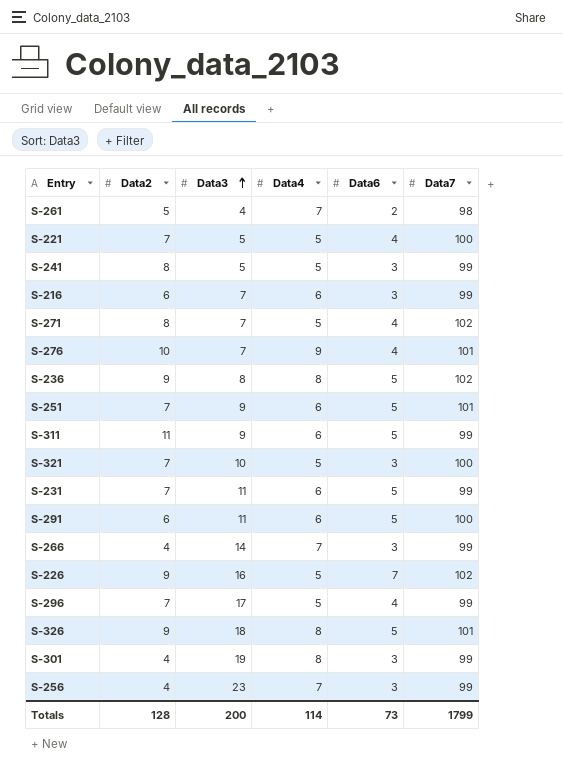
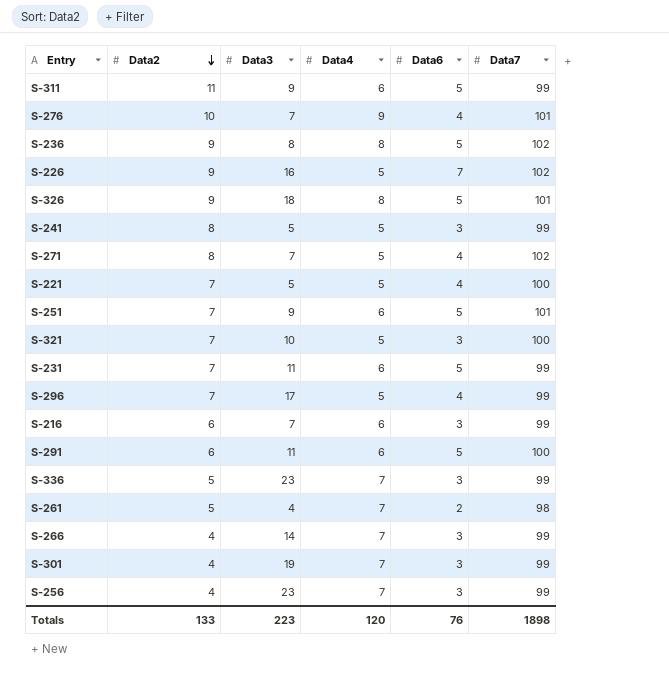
row order: Data3 ascending -> Data2 descending
row S-336: none -> 5 | 23 | 7 | 3 | 99
S-301 | Data4: 8 -> 7
Totals | Data2: 128 -> 133
Totals | Data3: 200 -> 223
Totals | Data4: 114 -> 120
Totals | Data6: 73 -> 76
Totals | Data7: 1799 -> 1898

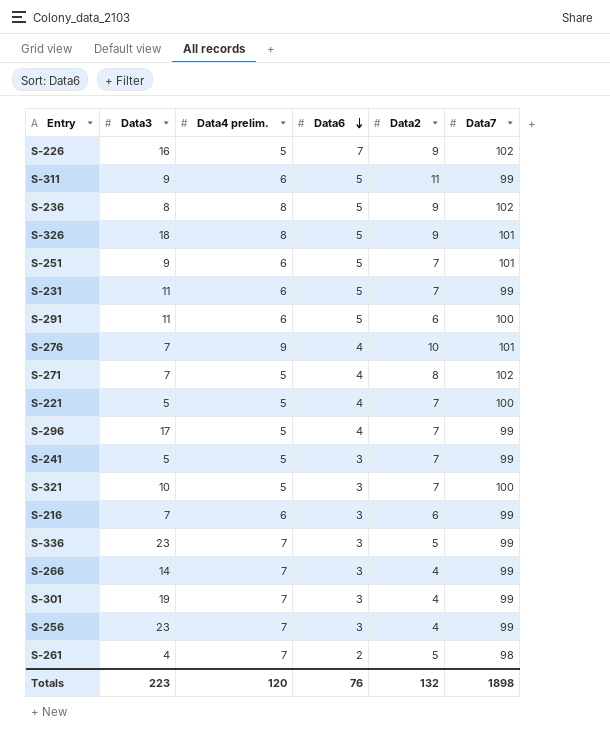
row order: Data2 descending -> Data6 descending
column name: Data4 -> Data4 prelim.
column Data2 | position: 2 -> 5
S-241 | Data2: 8 -> 7
Totals | Data2: 133 -> 132

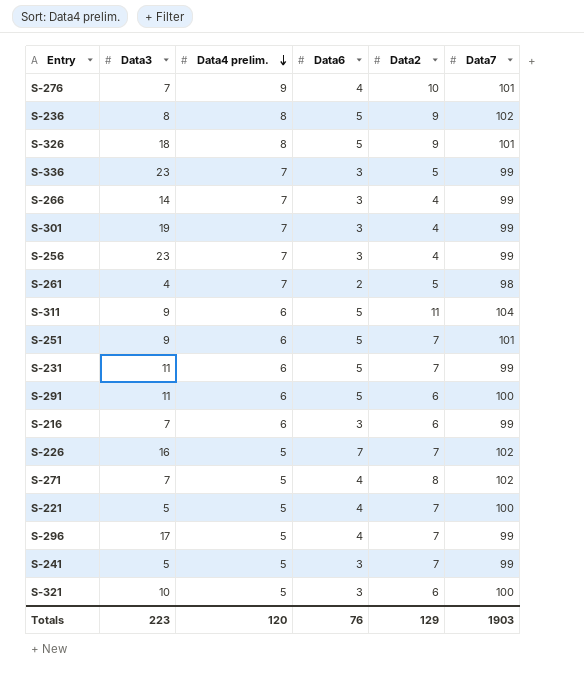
row order: Data6 descending -> Data4 prelim. descending
S-311 | Data7: 99 -> 104
S-226 | Data2: 9 -> 7
S-321 | Data2: 7 -> 6
Totals | Data2: 132 -> 129
Totals | Data7: 1898 -> 1903

